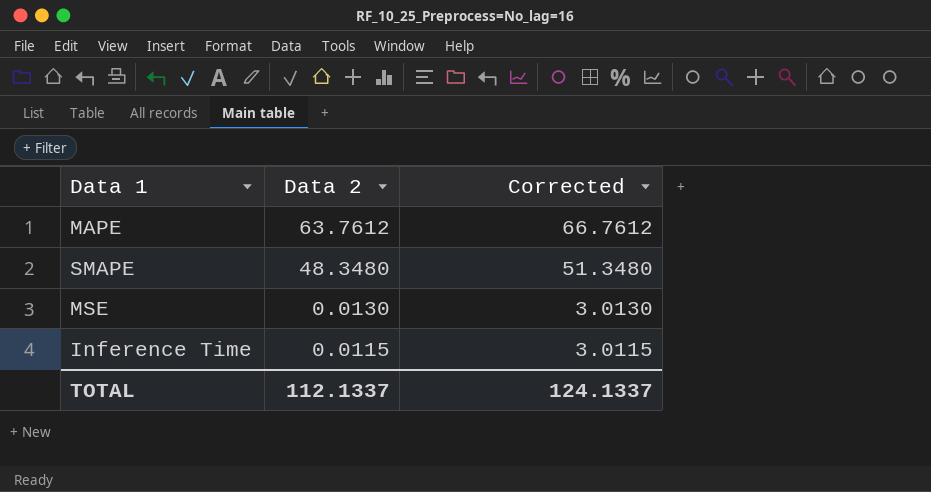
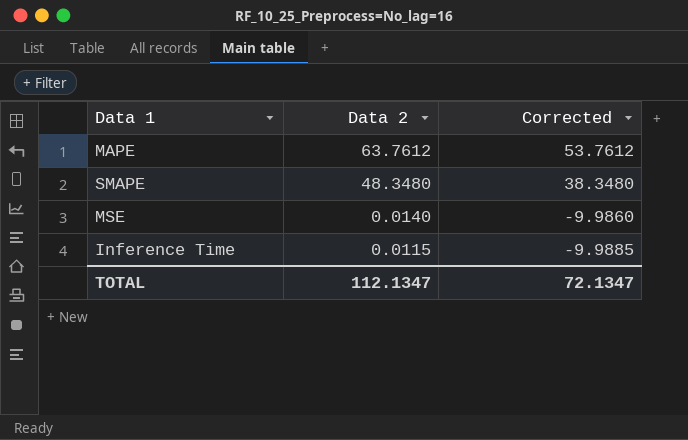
column Corrected | formula: [Data 2] + 3 -> [Data 2] - 10
MSE | Data 2: 0.0130 -> 0.0140
TOTAL | Data 2: 112.1337 -> 112.1347
TOTAL | Corrected: 124.1337 -> 72.1347

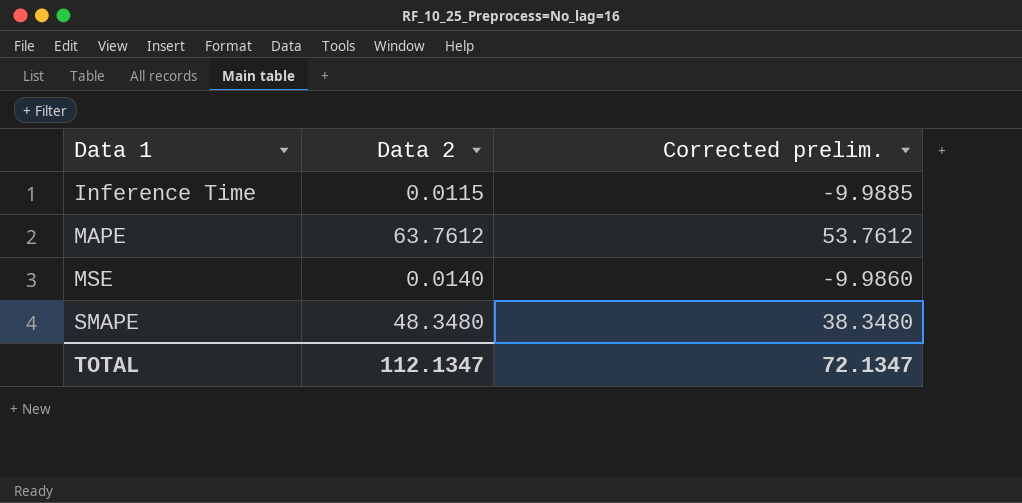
row order: Data 2 descending -> Data 1 ascending
column name: Corrected -> Corrected prelim.

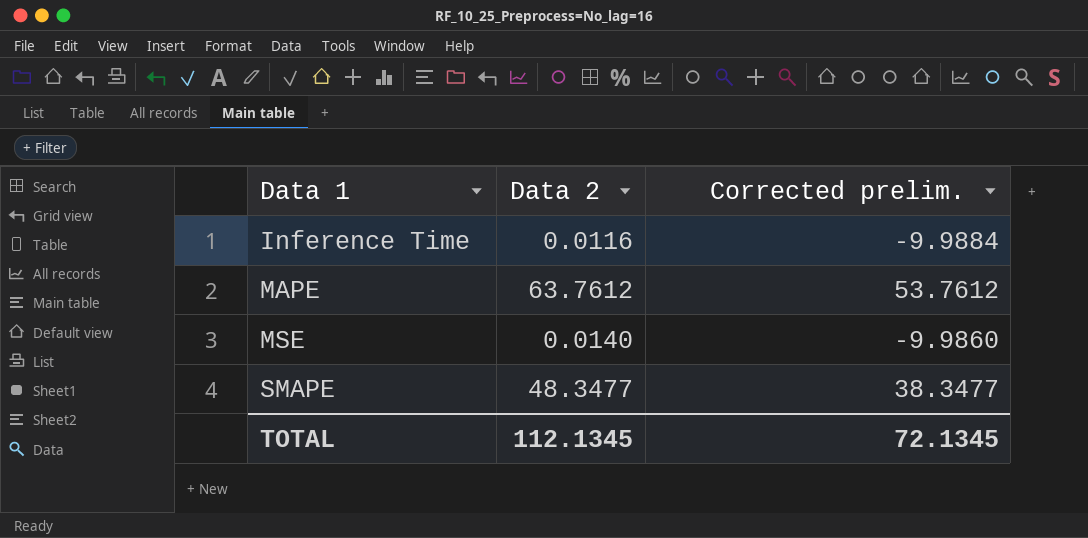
Inference Time | Data 2: 0.0115 -> 0.0116
Inference Time | Corrected prelim.: -9.9885 -> -9.9884
SMAPE | Data 2: 48.3480 -> 48.3477
SMAPE | Corrected prelim.: 38.3480 -> 38.3477
TOTAL | Data 2: 112.1347 -> 112.1345
TOTAL | Corrected prelim.: 72.1347 -> 72.1345

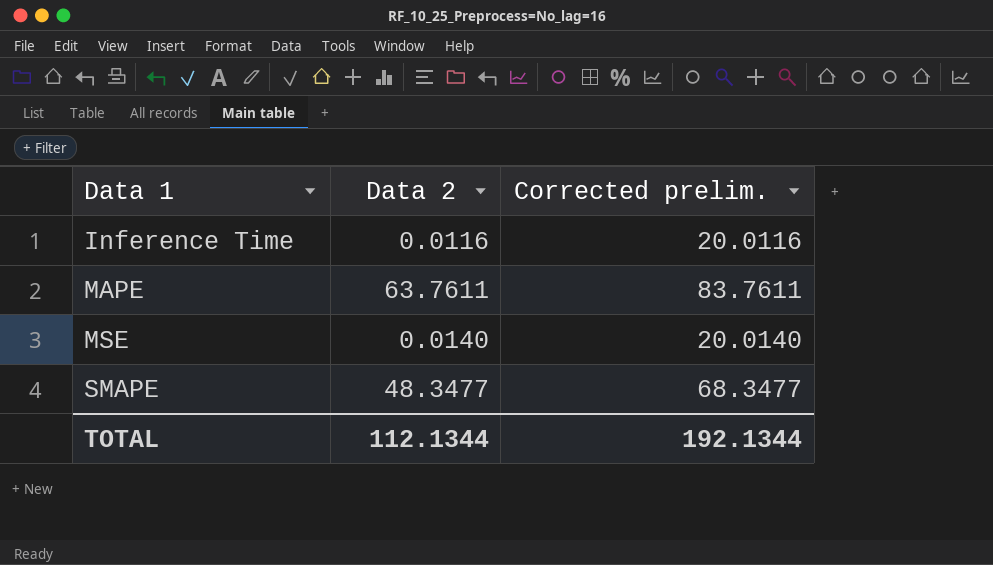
column Corrected prelim. | formula: [Data 2] - 10 -> [Data 2] + 20
MAPE | Data 2: 63.7612 -> 63.7611
TOTAL | Data 2: 112.1345 -> 112.1344
TOTAL | Corrected prelim.: 72.1345 -> 192.1344

